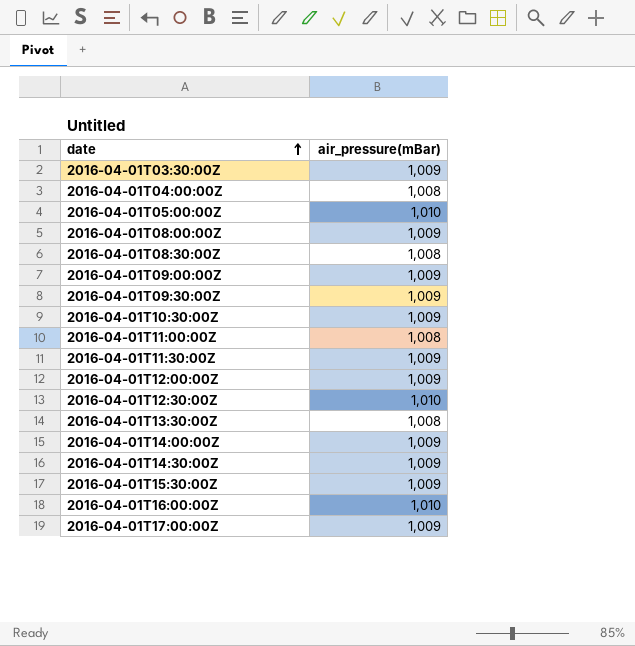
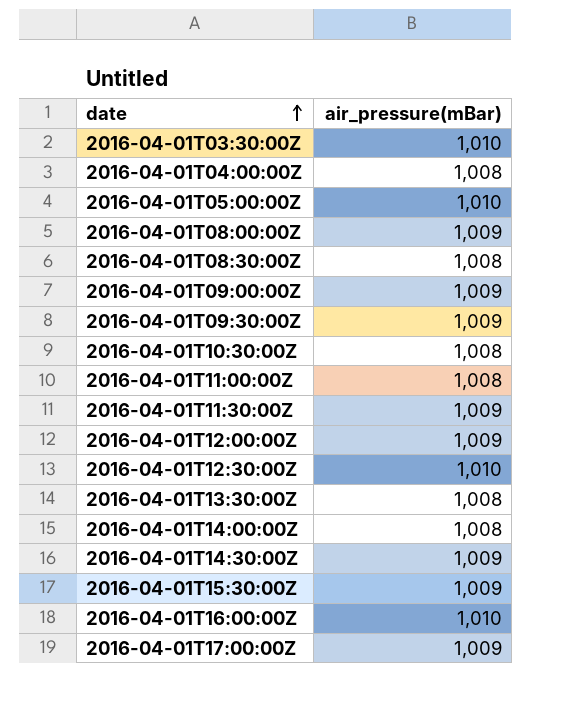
2016-04-01T03:30:00Z | air_pressure(mBar): 1,009 -> 1,010
2016-04-01T10:30:00Z | air_pressure(mBar): 1,009 -> 1,008
2016-04-01T14:00:00Z | air_pressure(mBar): 1,009 -> 1,008

